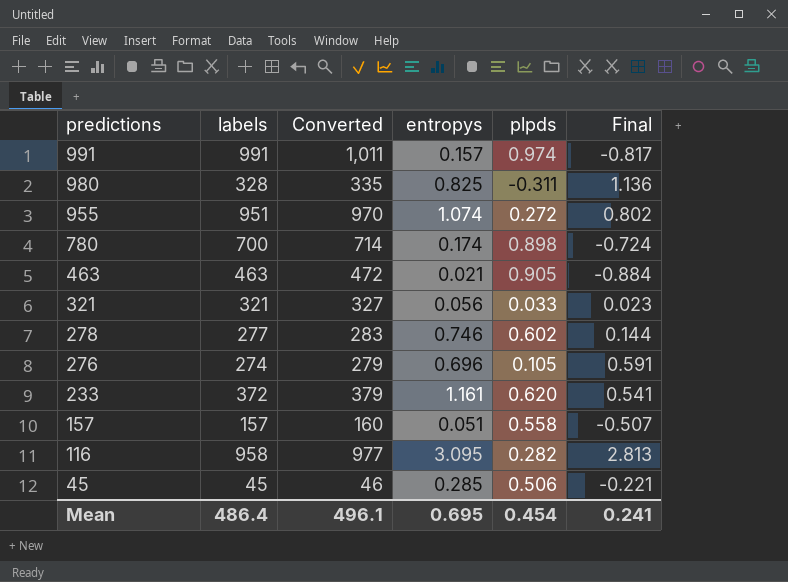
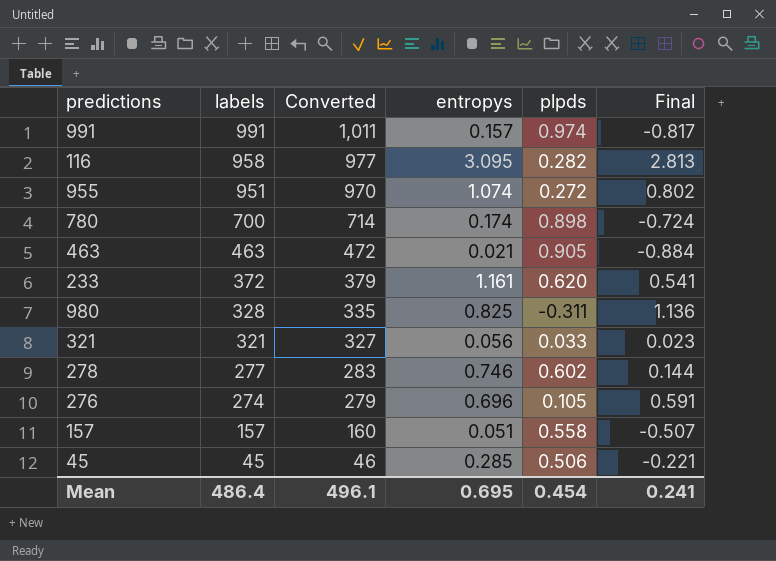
row order: predictions descending -> labels descending

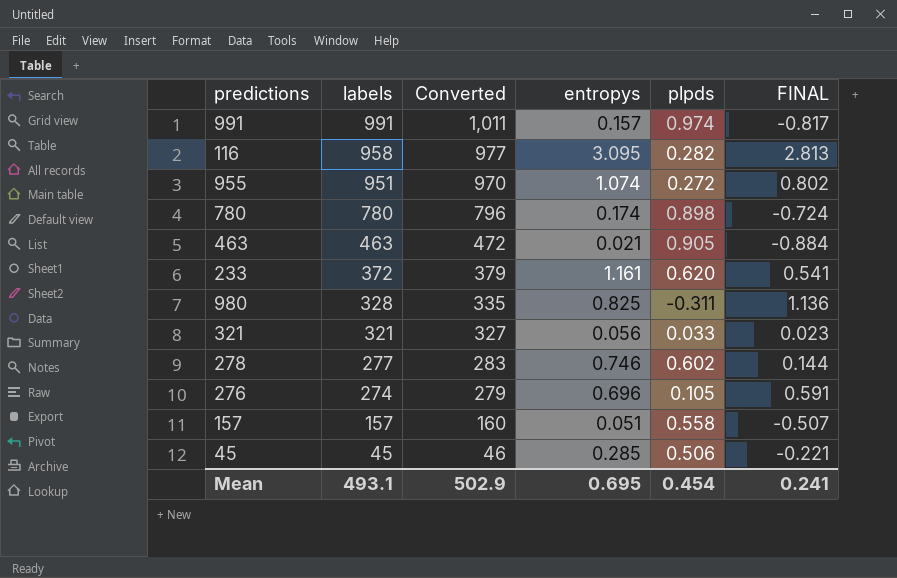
column name: Final -> FINAL
780 | labels: 700 -> 780
780 | Converted: 714 -> 796
Mean | labels: 486.4 -> 493.1
Mean | Converted: 496.1 -> 502.9

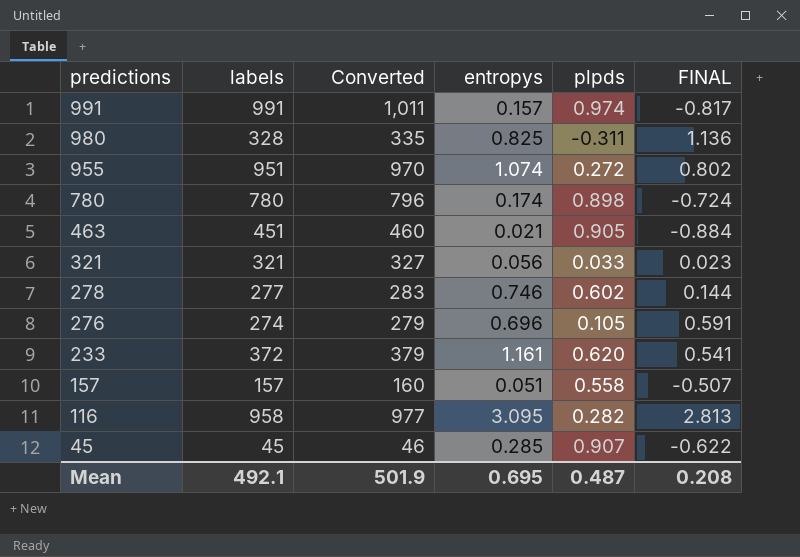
row order: labels descending -> predictions descending
463 | labels: 463 -> 451
463 | Converted: 472 -> 460
45 | plpds: 0.506 -> 0.907
45 | FINAL: -0.221 -> -0.622
Mean | labels: 493.1 -> 492.1
Mean | Converted: 502.9 -> 501.9
Mean | plpds: 0.454 -> 0.487
Mean | FINAL: 0.241 -> 0.208

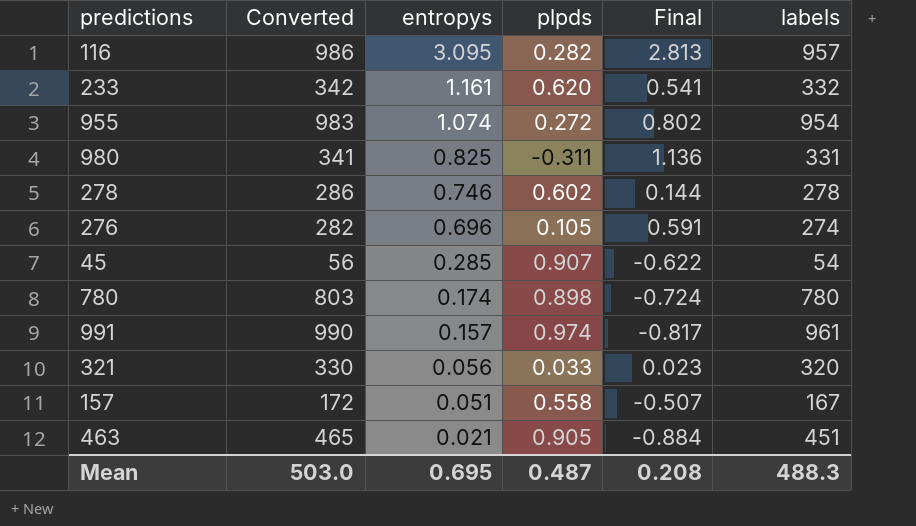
row order: predictions descending -> entropys descending
column Converted | formula: [labels] * 1.02 -> [labels] * 1.03
column name: FINAL -> Final
column labels | position: 2 -> 6
116 | labels: 958 -> 957
233 | labels: 372 -> 332
955 | labels: 951 -> 954
980 | labels: 328 -> 331
278 | labels: 277 -> 278
45 | labels: 45 -> 54
991 | labels: 991 -> 961
321 | labels: 321 -> 320
157 | labels: 157 -> 167
Mean | Converted: 501.9 -> 503.0
Mean | labels: 492.1 -> 488.3

